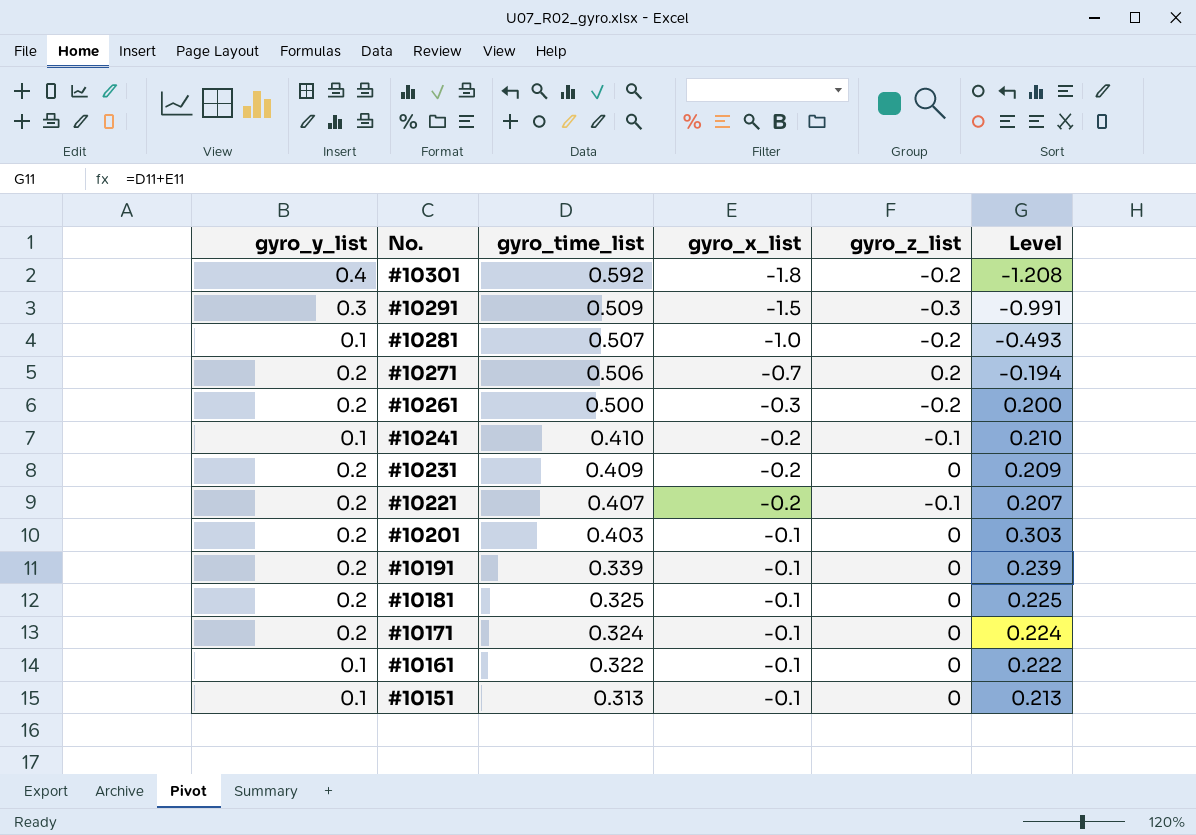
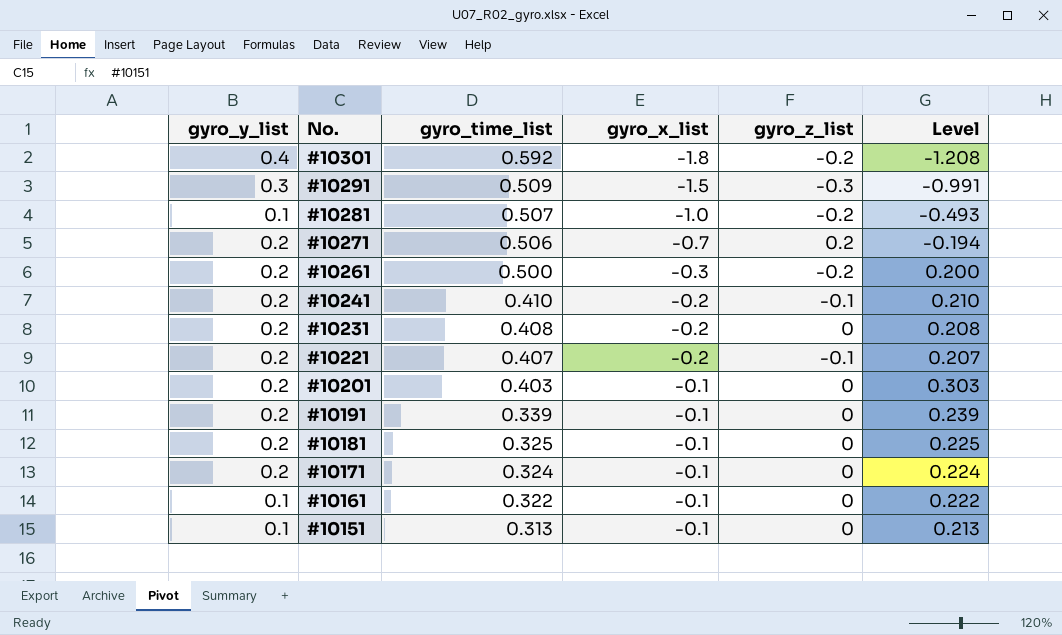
#10241 | gyro_y_list: 0.1 -> 0.2
#10231 | gyro_time_list: 0.409 -> 0.408
#10231 | Level: 0.209 -> 0.208

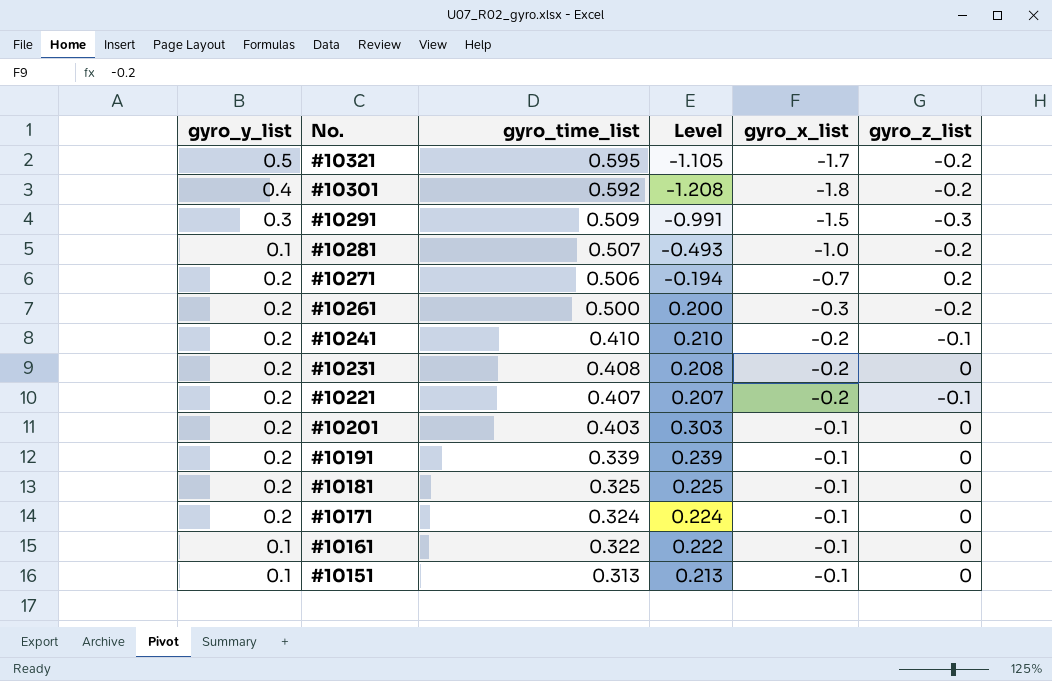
column Level | position: 6 -> 4
row #10321: none -> 0.5 | 0.595 | -1.105 | -1.7 | -0.2

